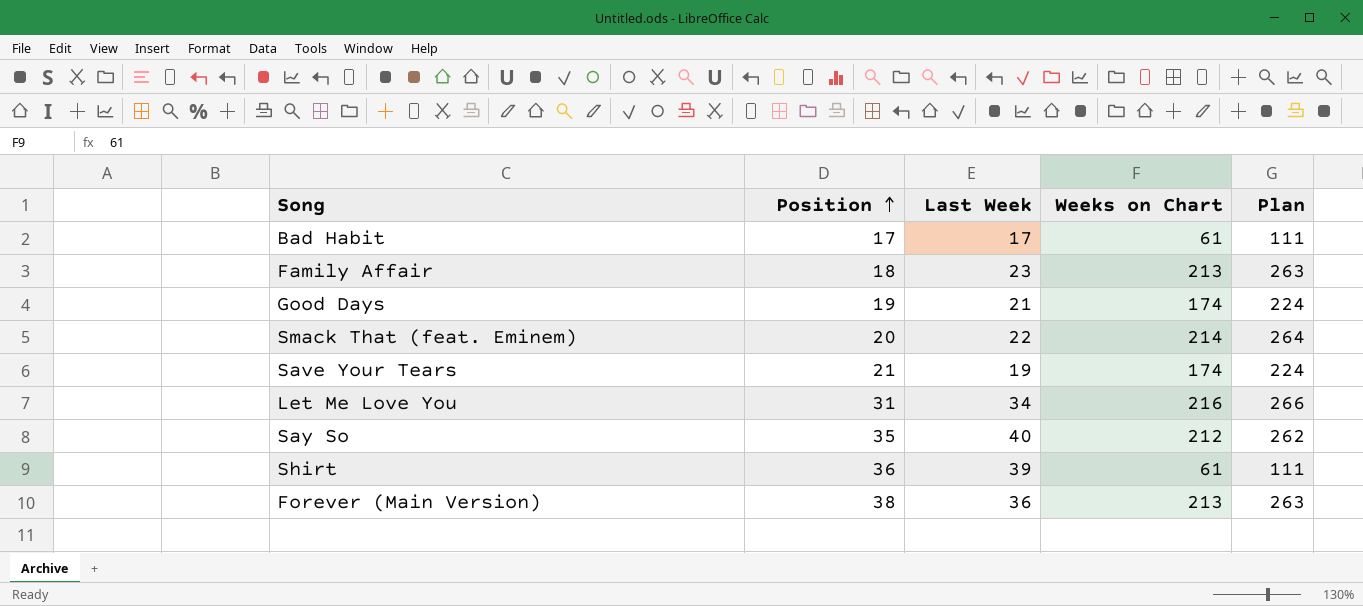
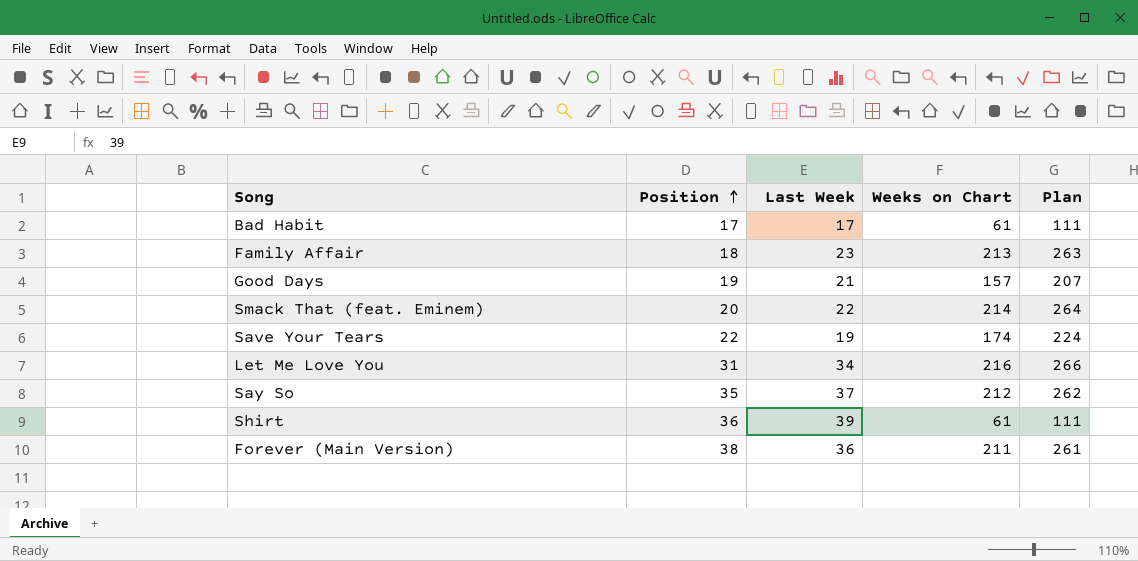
Good Days | Weeks on Chart: 174 -> 157
Good Days | Plan: 224 -> 207
Save Your Tears | Position: 21 -> 22
Say So | Last Week: 40 -> 37
Forever (Main Version) | Weeks on Chart: 213 -> 211
Forever (Main Version) | Plan: 263 -> 261

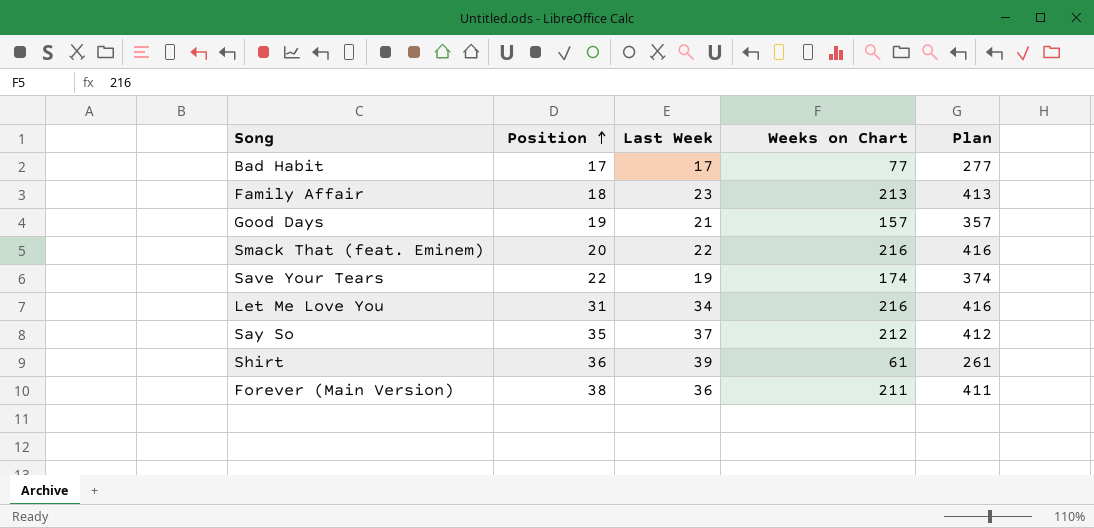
column Plan | formula: [Weeks on Chart] + 50 -> [Weeks on Chart] + 200
Bad Habit | Weeks on Chart: 61 -> 77
Smack That (feat. Eminem) | Weeks on Chart: 214 -> 216

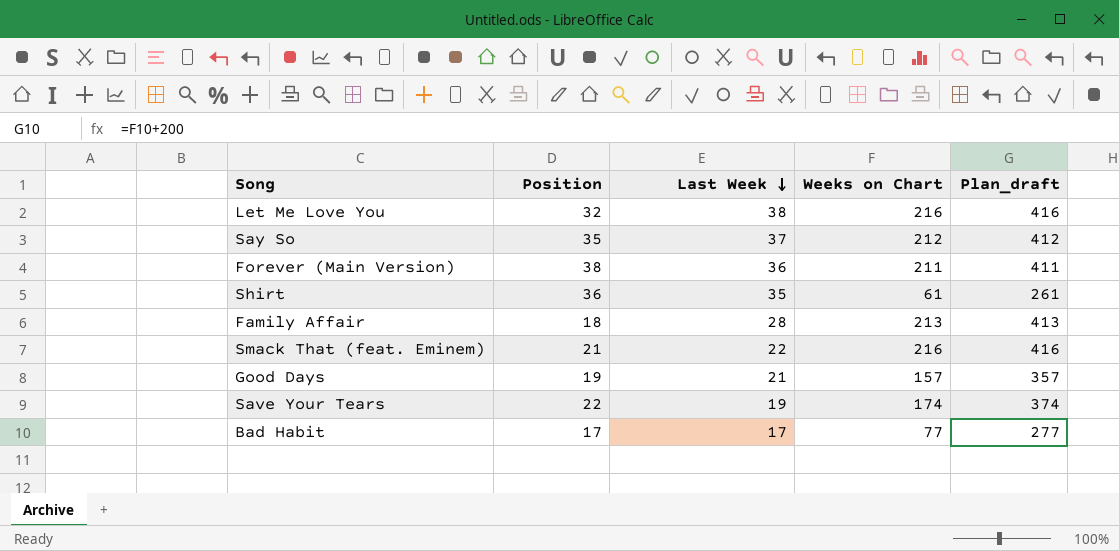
row order: Position ascending -> Last Week descending
column name: Plan -> Plan_draft
Let Me Love You | Position: 31 -> 32
Let Me Love You | Last Week: 34 -> 38
Shirt | Last Week: 39 -> 35
Family Affair | Last Week: 23 -> 28
Smack That (feat. Eminem) | Position: 20 -> 21

